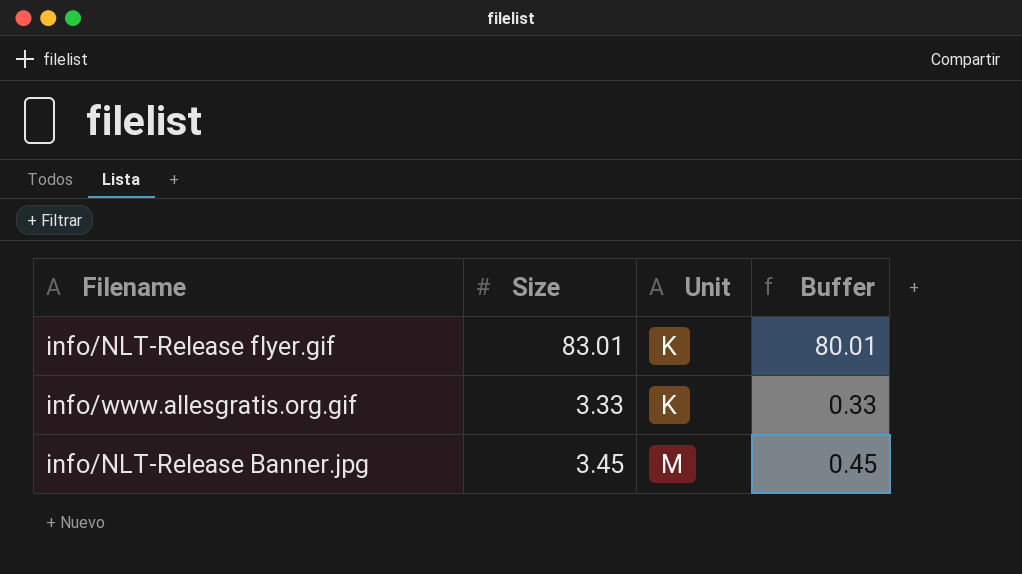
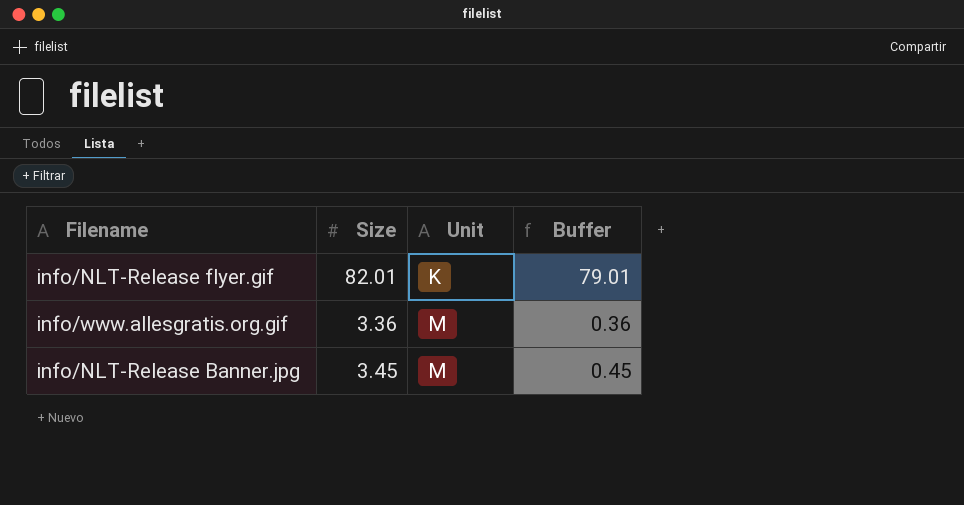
info/NLT-Release flyer.gif | Size: 83.01 -> 82.01
info/NLT-Release flyer.gif | Buffer: 80.01 -> 79.01
info/www.allesgratis.org.gif | Size: 3.33 -> 3.36
info/www.allesgratis.org.gif | Unit: K -> M
info/www.allesgratis.org.gif | Buffer: 0.33 -> 0.36

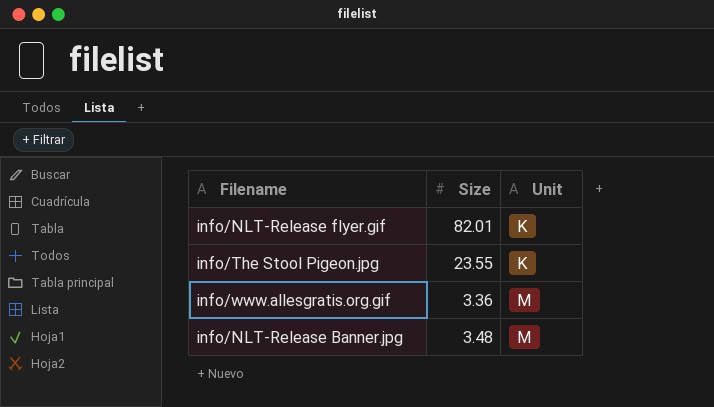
column Buffer | formula: [Size] - 3 -> none
row info/The Stool Pigeon.jpg: none -> 23.55 | K
info/NLT-Release Banner.jpg | Size: 3.45 -> 3.48

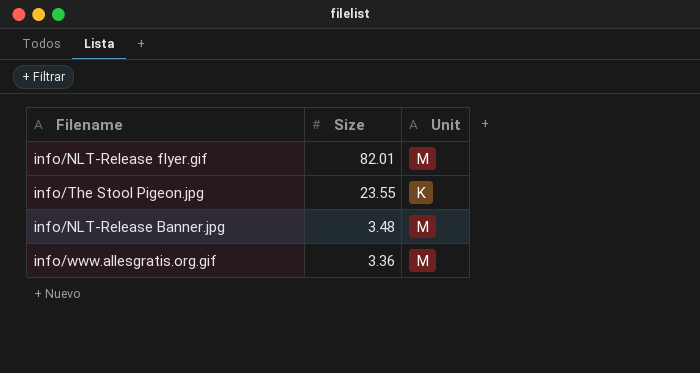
row order: Unit ascending -> Size descending
info/NLT-Release flyer.gif | Unit: K -> M

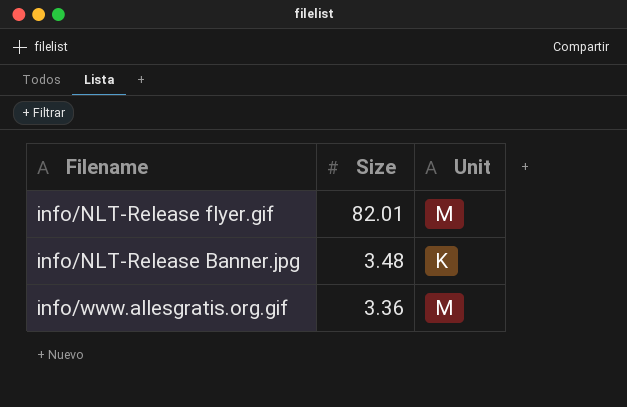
row info/The Stool Pigeon.jpg: 23.55 | K -> none
info/NLT-Release Banner.jpg | Unit: M -> K

